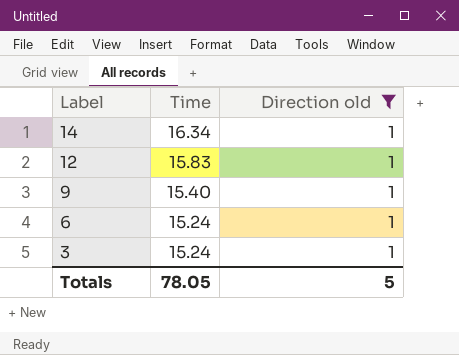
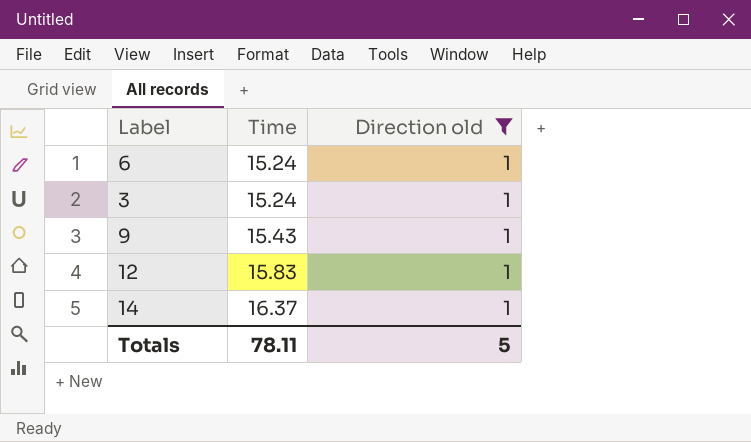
row order: Label descending -> Time ascending
9 | Time: 15.40 -> 15.43
14 | Time: 16.34 -> 16.37
Totals | Time: 78.05 -> 78.11

